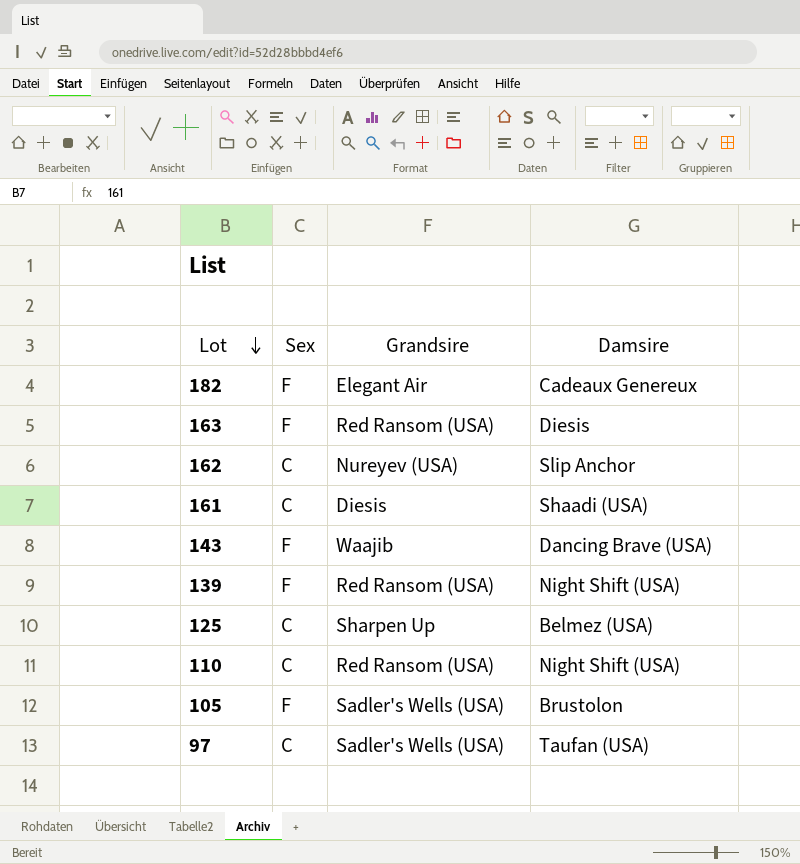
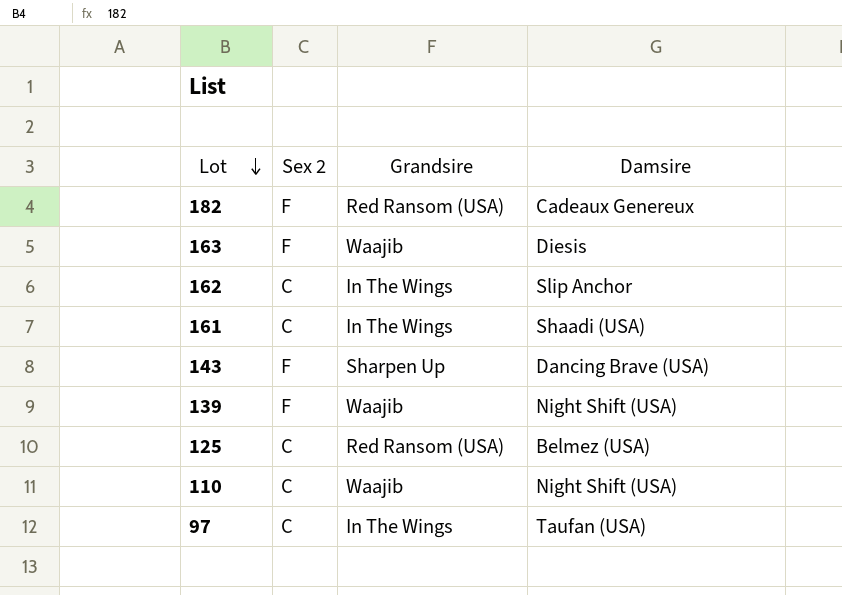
column name: Sex -> Sex 2
row 105: F | Sadler's Wells (USA) | Brustolon -> none
182 | Grandsire: Elegant Air -> Red Ransom (USA)
163 | Grandsire: Red Ransom (USA) -> Waajib
162 | Grandsire: Nureyev (USA) -> In The Wings
161 | Grandsire: Diesis -> In The Wings
143 | Grandsire: Waajib -> Sharpen Up
139 | Grandsire: Red Ransom (USA) -> Waajib
125 | Grandsire: Sharpen Up -> Red Ransom (USA)
110 | Grandsire: Red Ransom (USA) -> Waajib
97 | Grandsire: Sadler's Wells (USA) -> In The Wings

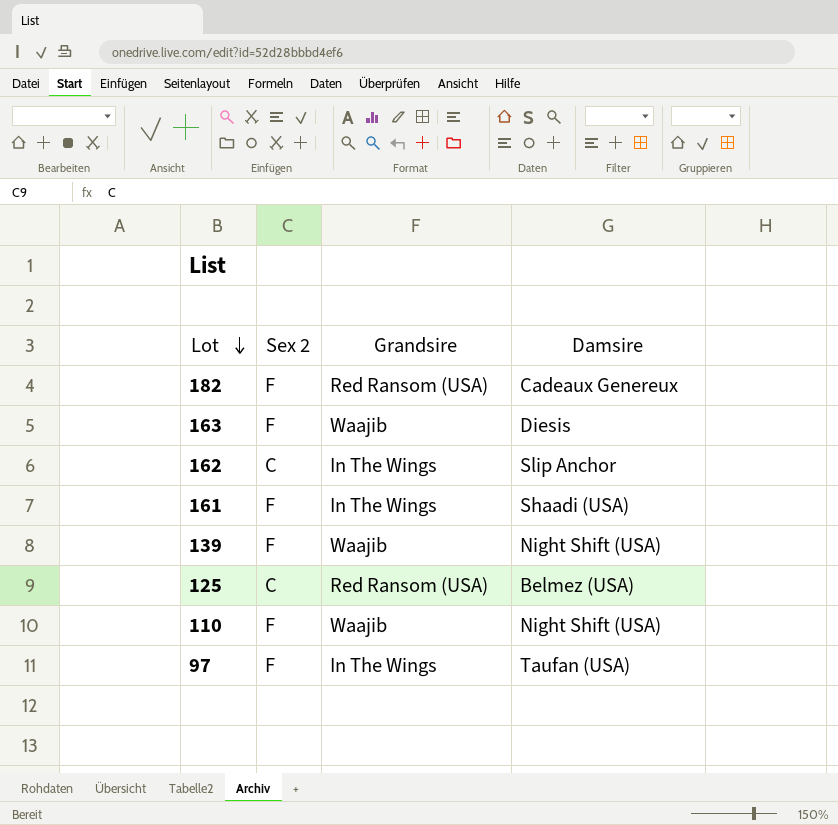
row 143: F | Sharpen Up | Dancing Brave (USA) -> none
161 | Sex 2: C -> F
110 | Sex 2: C -> F
97 | Sex 2: C -> F

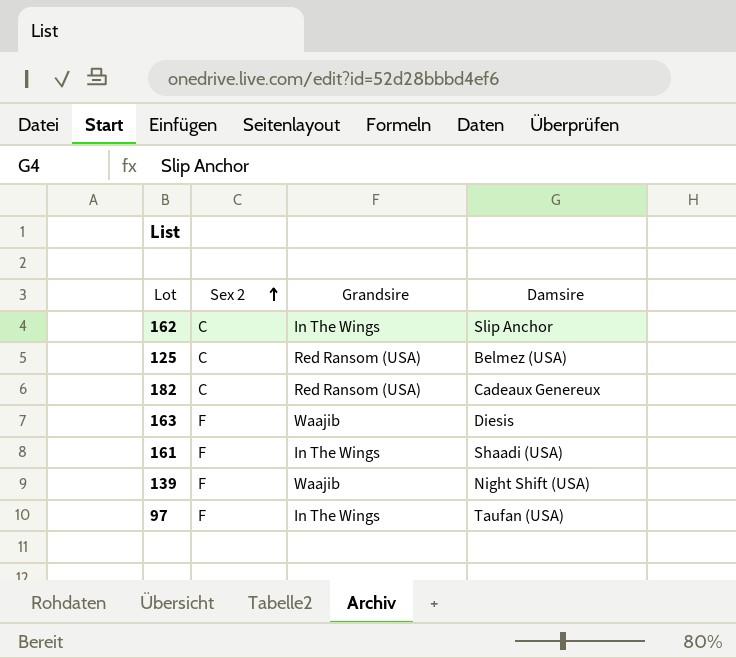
row order: Lot descending -> Sex 2 ascending
row 110: F | Waajib | Night Shift (USA) -> none
182 | Sex 2: F -> C

